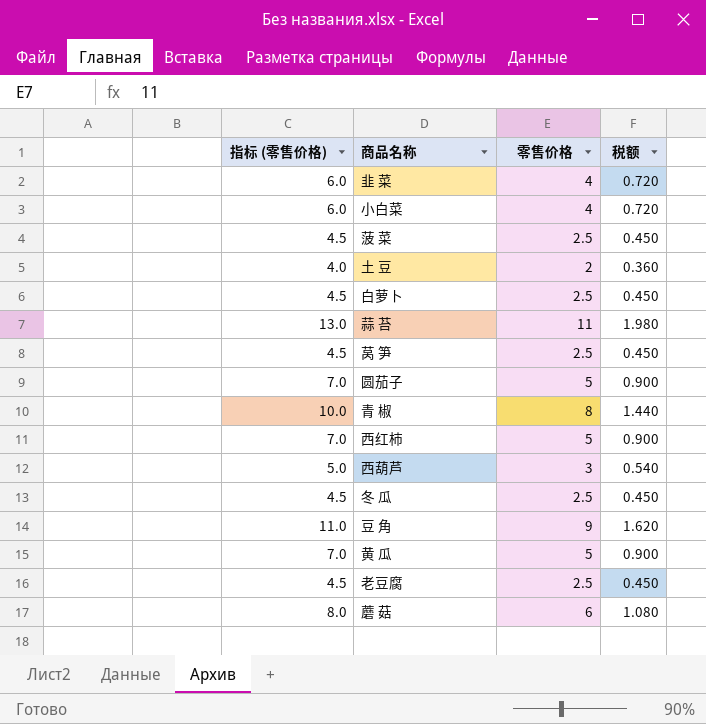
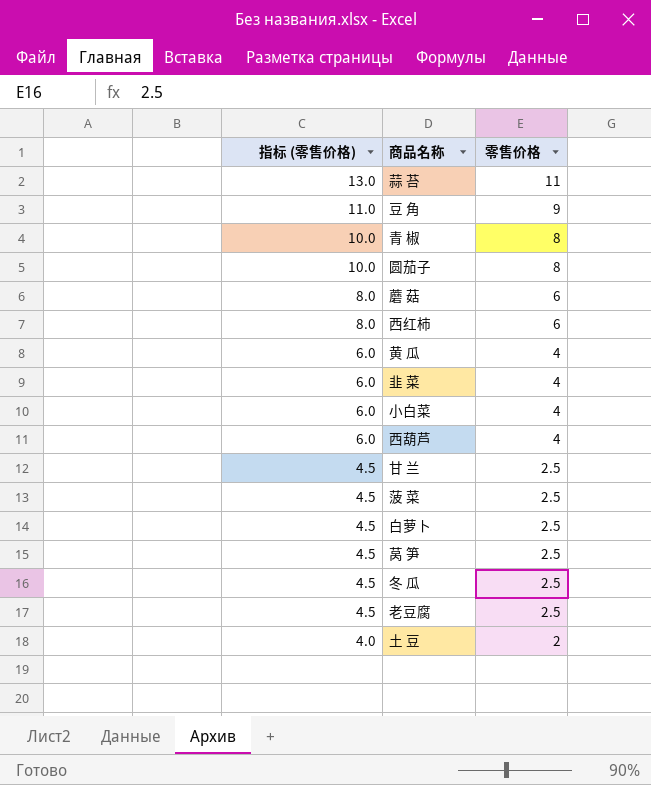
row order: none -> 指标 (零售价格) descending
column 税额 | formula: [零售价格] * 0.18 -> none
圆茄子 | 指标 (零售价格): 7.0 -> 10.0
圆茄子 | 零售价格: 5 -> 8
西红柿 | 指标 (零售价格): 7.0 -> 8.0
西红柿 | 零售价格: 5 -> 6
黄 瓜 | 指标 (零售价格): 7.0 -> 6.0
黄 瓜 | 零售价格: 5 -> 4
西葫芦 | 指标 (零售价格): 5.0 -> 6.0
西葫芦 | 零售价格: 3 -> 4
row 甘 兰: none -> 4.5 | 2.5

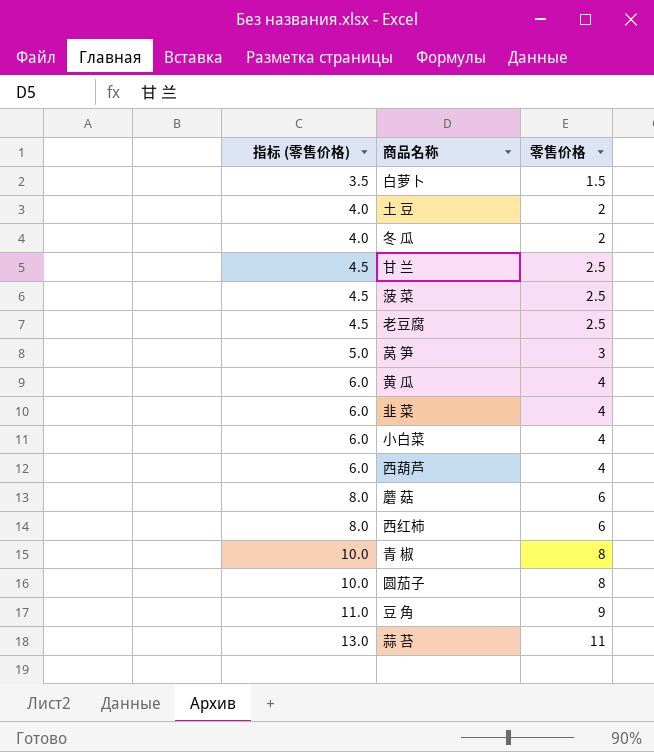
row order: 指标 (零售价格) descending -> 指标 (零售价格) ascending
白萝卜 | 指标 (零售价格): 4.5 -> 3.5
白萝卜 | 零售价格: 2.5 -> 1.5
冬 瓜 | 指标 (零售价格): 4.5 -> 4.0
冬 瓜 | 零售价格: 2.5 -> 2
莴 笋 | 指标 (零售价格): 4.5 -> 5.0
莴 笋 | 零售价格: 2.5 -> 3

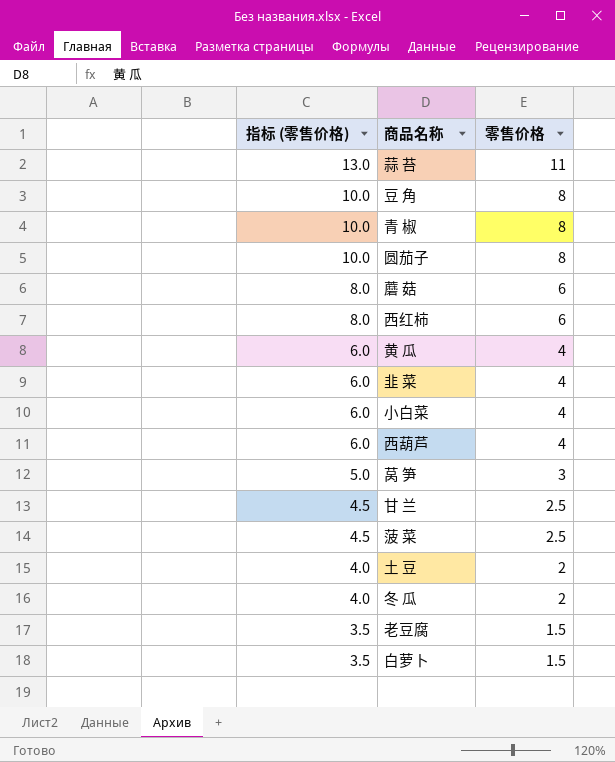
row order: 指标 (零售价格) ascending -> 指标 (零售价格) descending
豆 角 | 指标 (零售价格): 11.0 -> 10.0
豆 角 | 零售价格: 9 -> 8
老豆腐 | 指标 (零售价格): 4.5 -> 3.5
老豆腐 | 零售价格: 2.5 -> 1.5

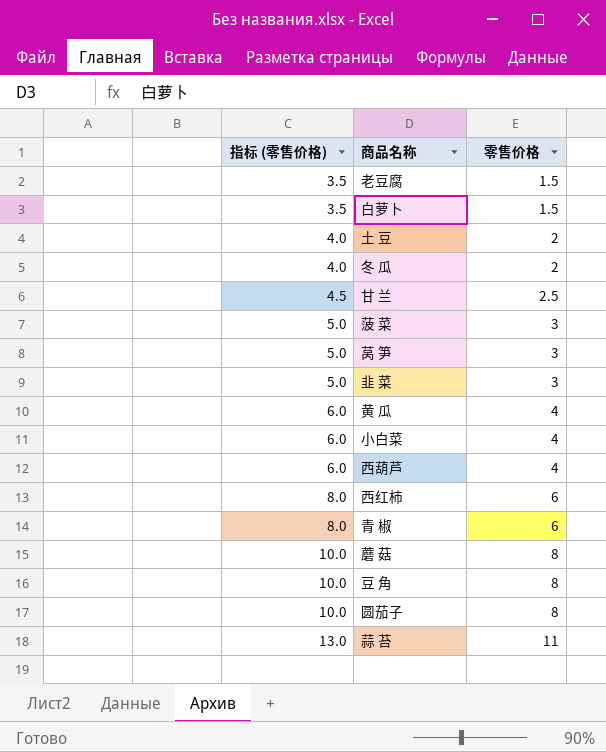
row order: 指标 (零售价格) descending -> 指标 (零售价格) ascending
菠 菜 | 指标 (零售价格): 4.5 -> 5.0
菠 菜 | 零售价格: 2.5 -> 3
韭 菜 | 指标 (零售价格): 6.0 -> 5.0
韭 菜 | 零售价格: 4 -> 3
青 椒 | 指标 (零售价格): 10.0 -> 8.0
青 椒 | 零售价格: 8 -> 6
蘑 菇 | 指标 (零售价格): 8.0 -> 10.0
蘑 菇 | 零售价格: 6 -> 8

